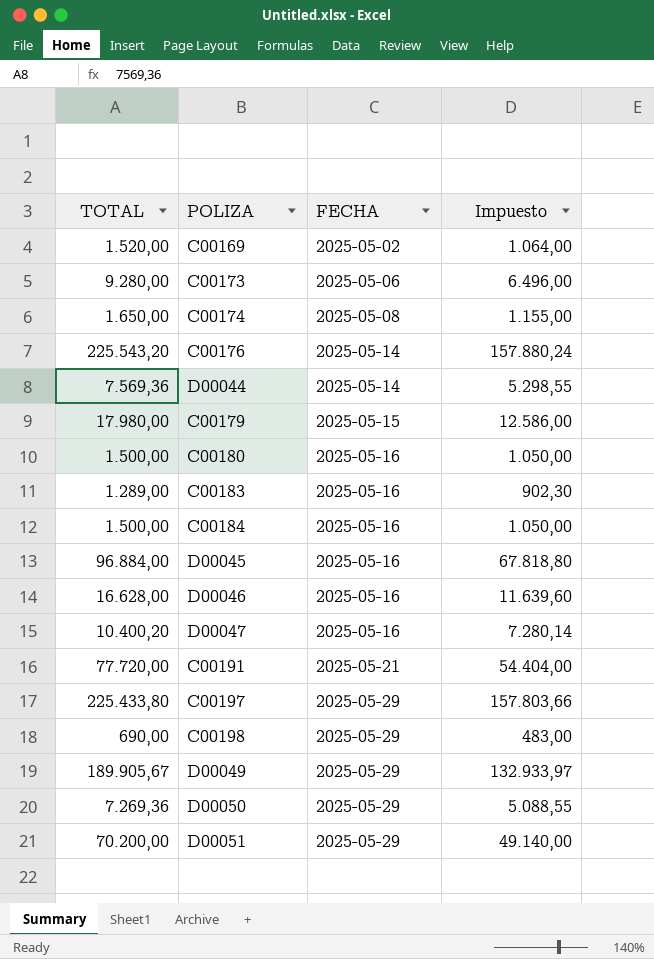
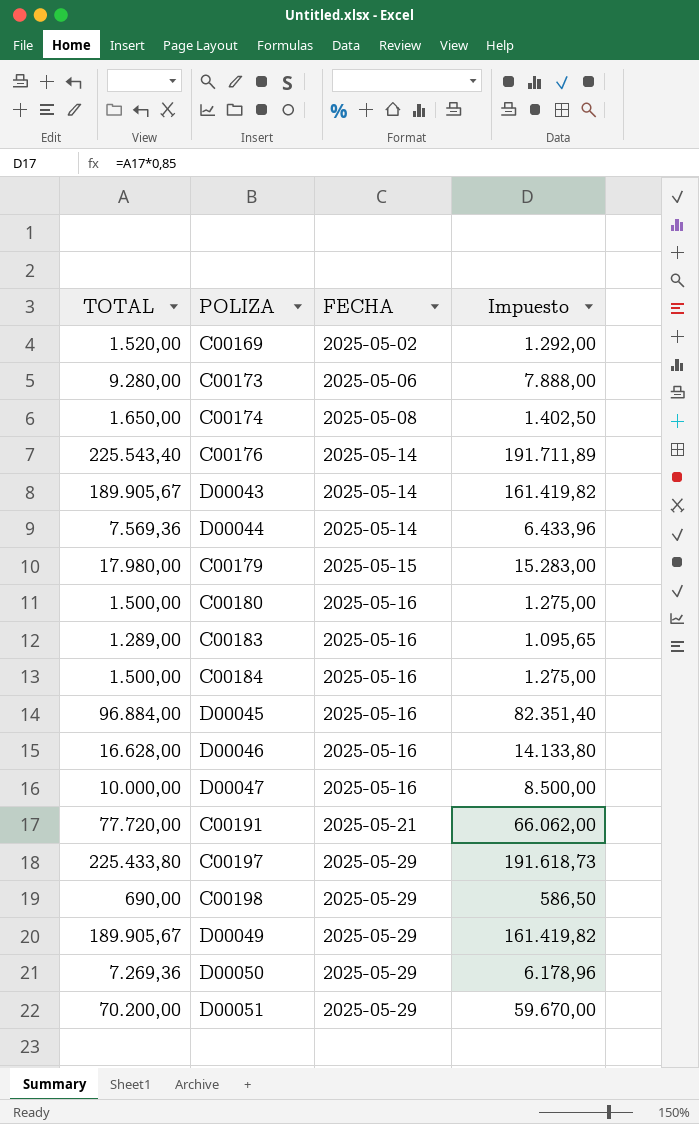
column Impuesto | formula: [TOTAL] * 0,7 -> [TOTAL] * 0,85
C00176 | TOTAL: 225.543,20 -> 225.543,40
row D00043: none -> 189.905,67 | 2025-05-14 | 161.419,82
D00047 | TOTAL: 10.400,20 -> 10.000,00

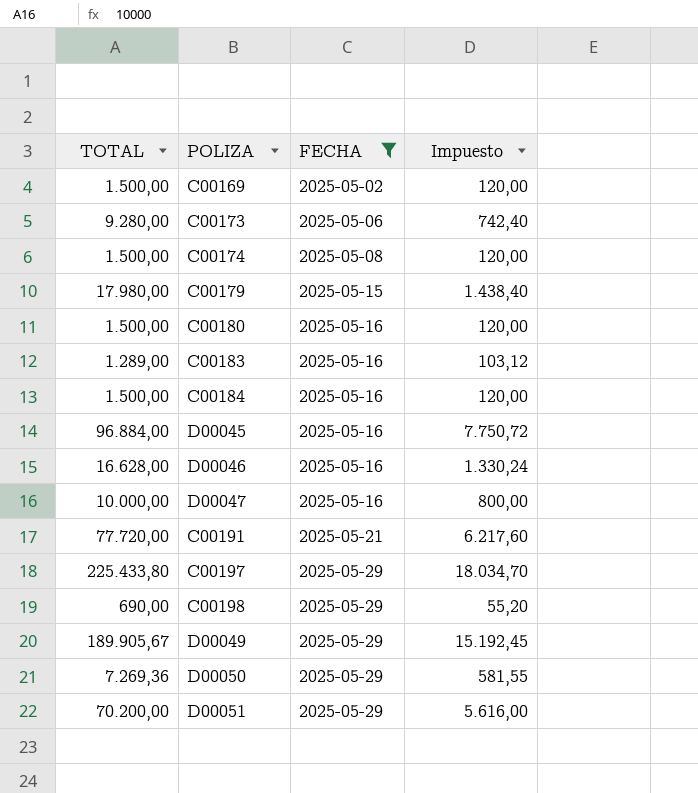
filter: none -> FECHA != 2025-05-14
column Impuesto | formula: [TOTAL] * 0,85 -> [TOTAL] * 0,08
C00169 | TOTAL: 1.520,00 -> 1.500,00
C00174 | TOTAL: 1.650,00 -> 1.500,00

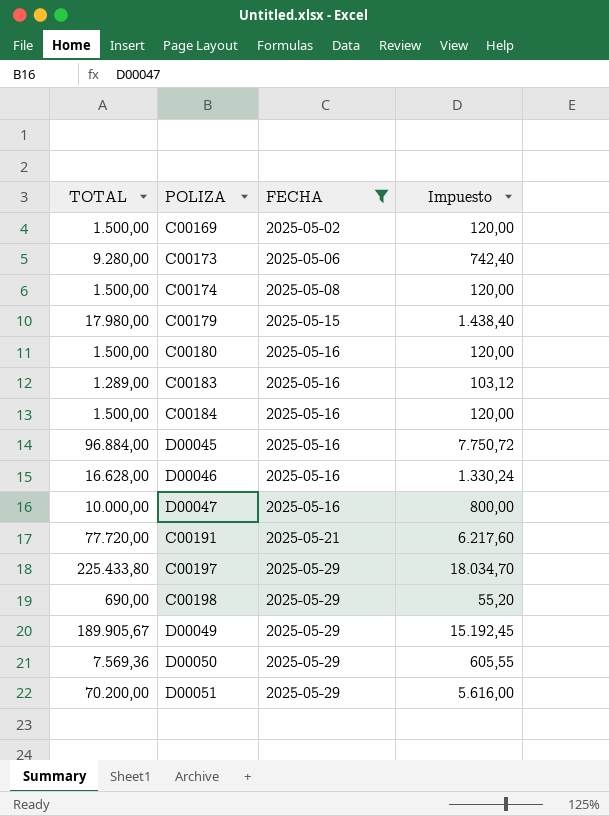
D00050 | TOTAL: 7.269,36 -> 7.569,36
D00050 | Impuesto: 581,55 -> 605,55

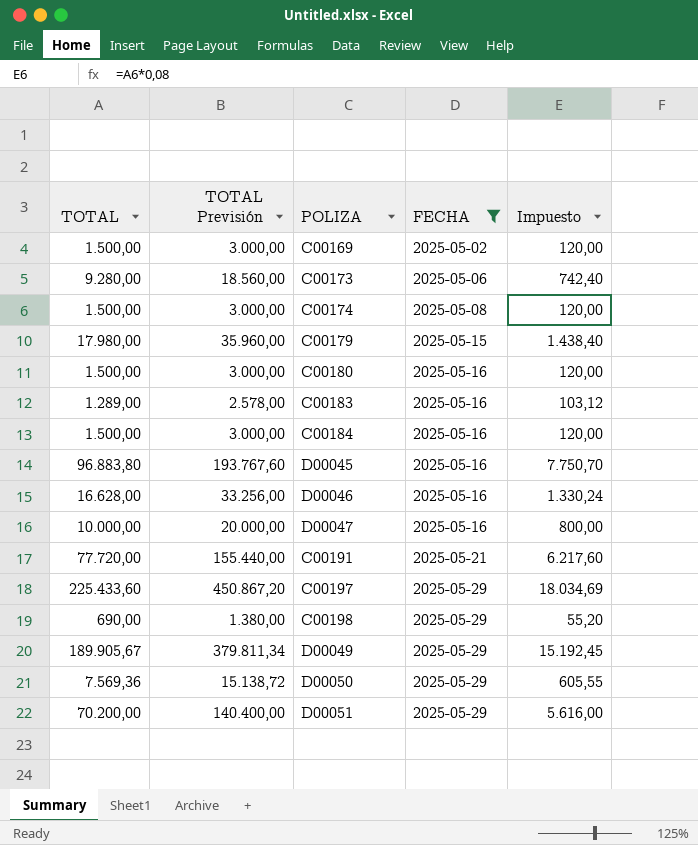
column TOTAL Previsión | formula: none -> [TOTAL] * 2
D00045 | TOTAL: 96.884,00 -> 96.883,80
D00045 | Impuesto: 7.750,72 -> 7.750,70
C00197 | TOTAL: 225.433,80 -> 225.433,60
C00197 | Impuesto: 18.034,70 -> 18.034,69

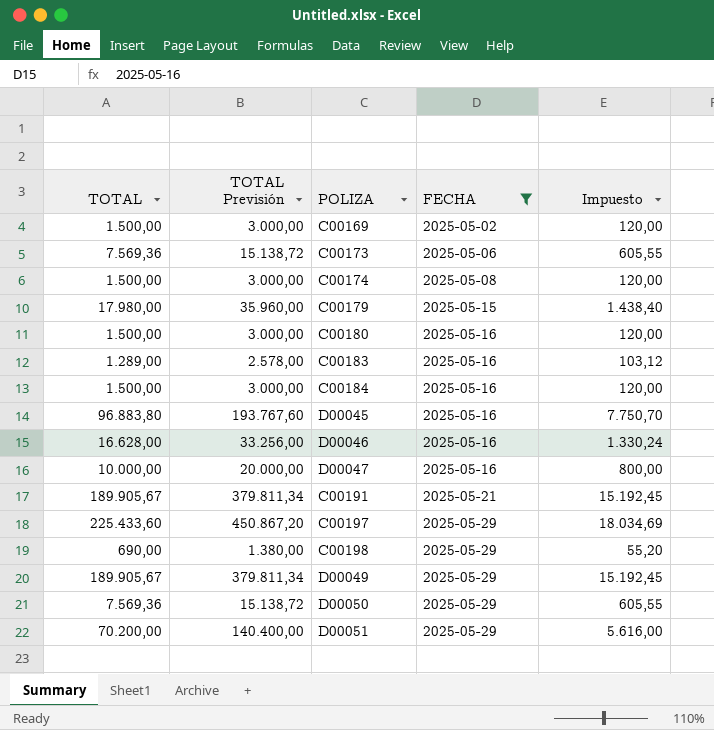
C00173 | TOTAL: 9.280,00 -> 7.569,36
C00173 | TOTAL Previsión: 18.560,00 -> 15.138,72
C00173 | Impuesto: 742,40 -> 605,55
C00191 | TOTAL: 77.720,00 -> 189.905,67
C00191 | TOTAL Previsión: 155.440,00 -> 379.811,34
C00191 | Impuesto: 6.217,60 -> 15.192,45

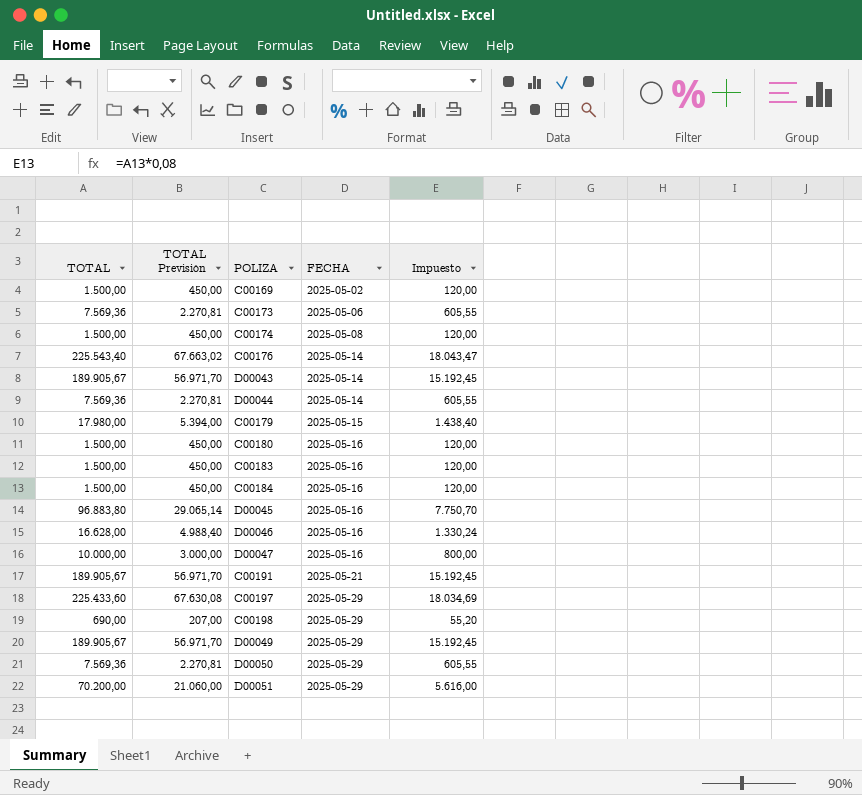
filter: FECHA != 2025-05-14 -> none
column TOTAL Previsión | formula: [TOTAL] * 2 -> [TOTAL] * 0,3
C00183 | TOTAL: 1.289,00 -> 1.500,00
C00183 | Impuesto: 103,12 -> 120,00

